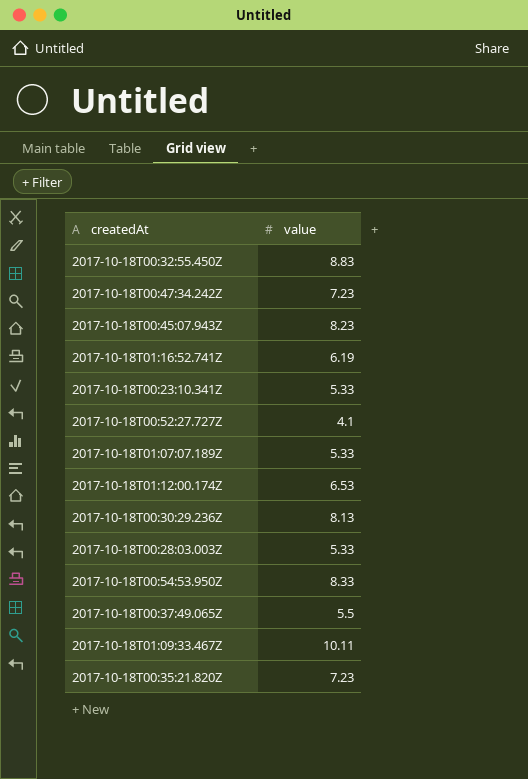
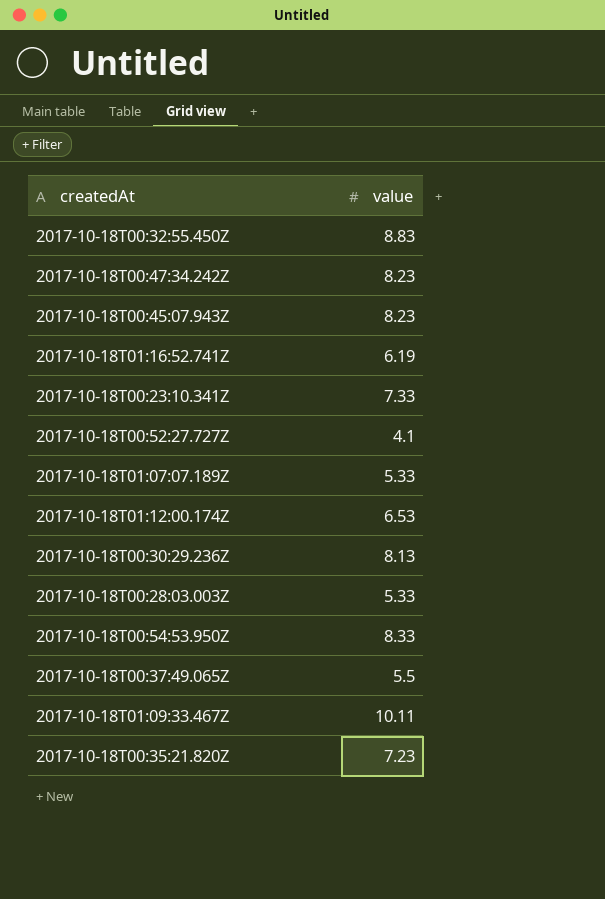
2017-10-18T00:47:34.242Z | value: 7.23 -> 8.23
2017-10-18T00:23:10.341Z | value: 5.33 -> 7.33

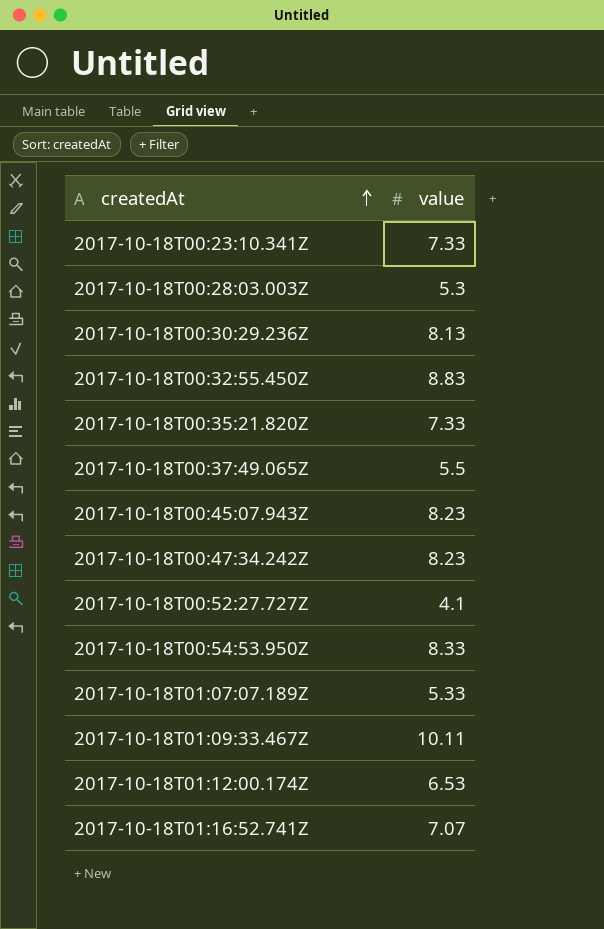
row order: none -> createdAt ascending
2017-10-18T00:28:03.003Z | value: 5.33 -> 5.3
2017-10-18T00:35:21.820Z | value: 7.23 -> 7.33
2017-10-18T01:16:52.741Z | value: 6.19 -> 7.07

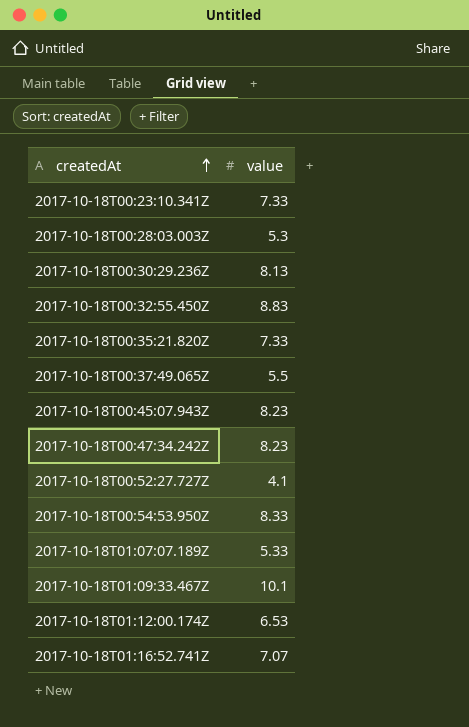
2017-10-18T01:09:33.467Z | value: 10.11 -> 10.1

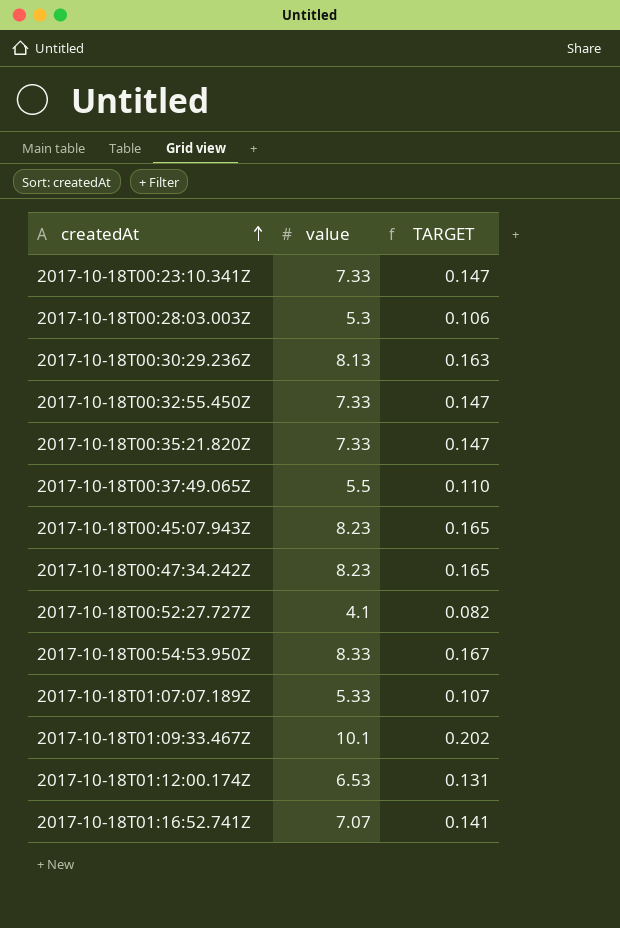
column TARGET | formula: none -> [value] * 0.02
2017-10-18T00:32:55.450Z | value: 8.83 -> 7.33

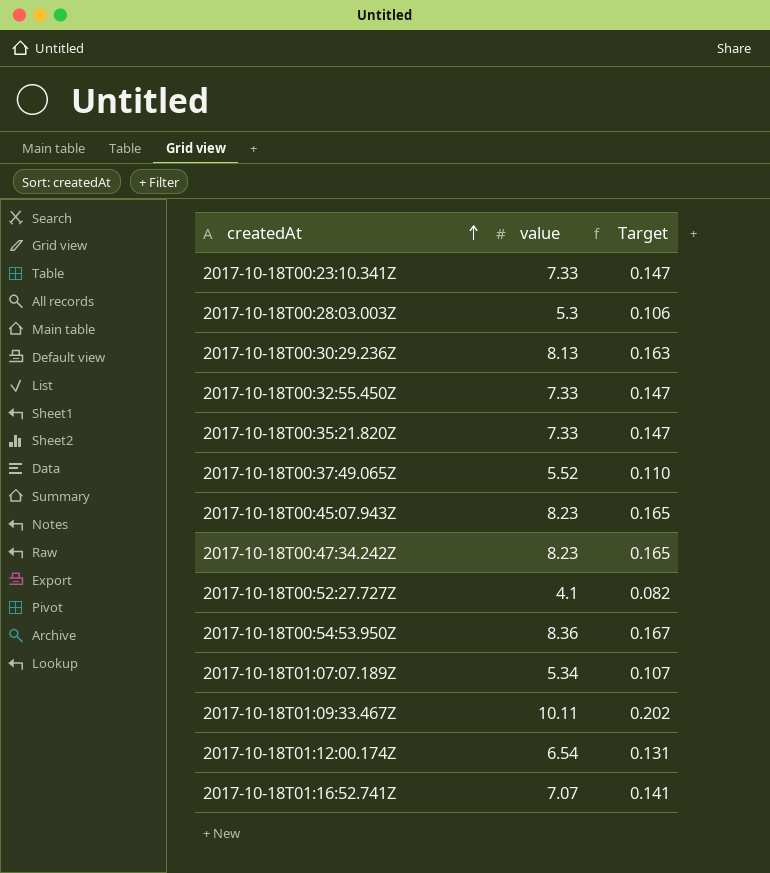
column name: TARGET -> Target
2017-10-18T00:37:49.065Z | value: 5.5 -> 5.52
2017-10-18T00:54:53.950Z | value: 8.33 -> 8.36
2017-10-18T01:07:07.189Z | value: 5.33 -> 5.34
2017-10-18T01:09:33.467Z | value: 10.1 -> 10.11
2017-10-18T01:12:00.174Z | value: 6.53 -> 6.54

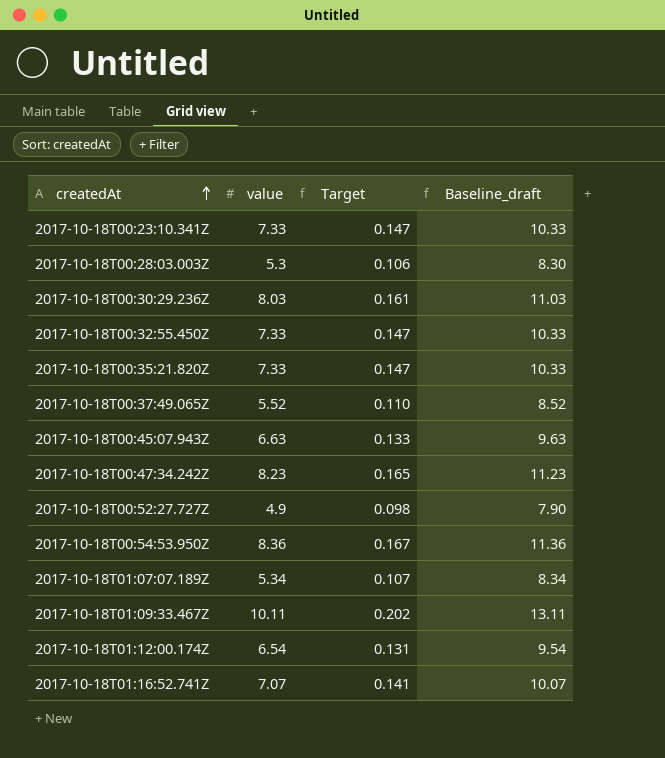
column Baseline_draft | formula: none -> [value] + 3
2017-10-18T00:30:29.236Z | value: 8.13 -> 8.03
2017-10-18T00:30:29.236Z | Target: 0.163 -> 0.161
2017-10-18T00:45:07.943Z | value: 8.23 -> 6.63
2017-10-18T00:45:07.943Z | Target: 0.165 -> 0.133
2017-10-18T00:52:27.727Z | value: 4.1 -> 4.9
2017-10-18T00:52:27.727Z | Target: 0.082 -> 0.098

